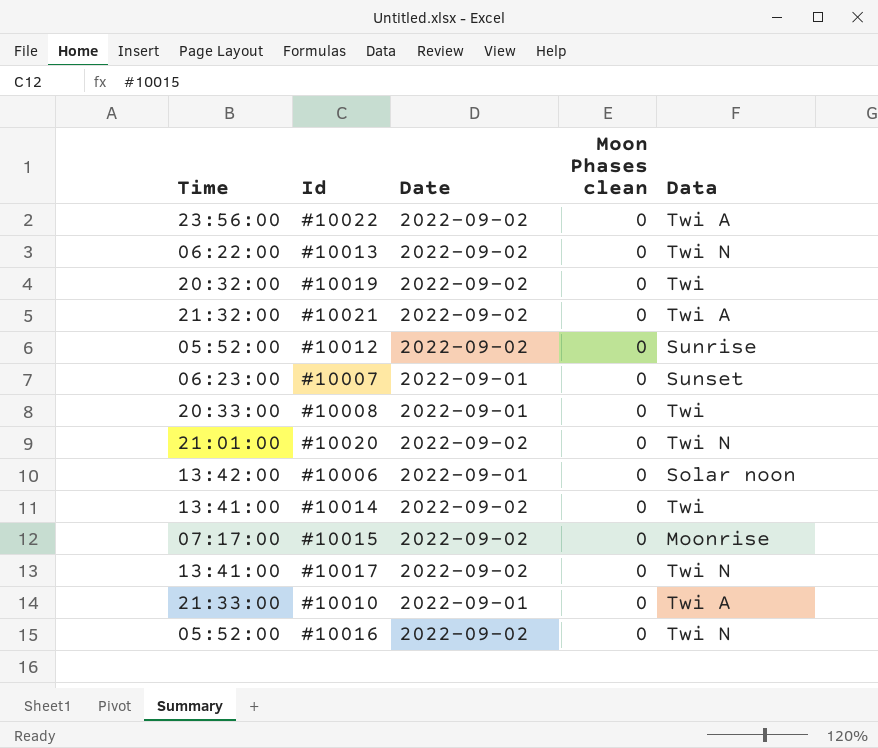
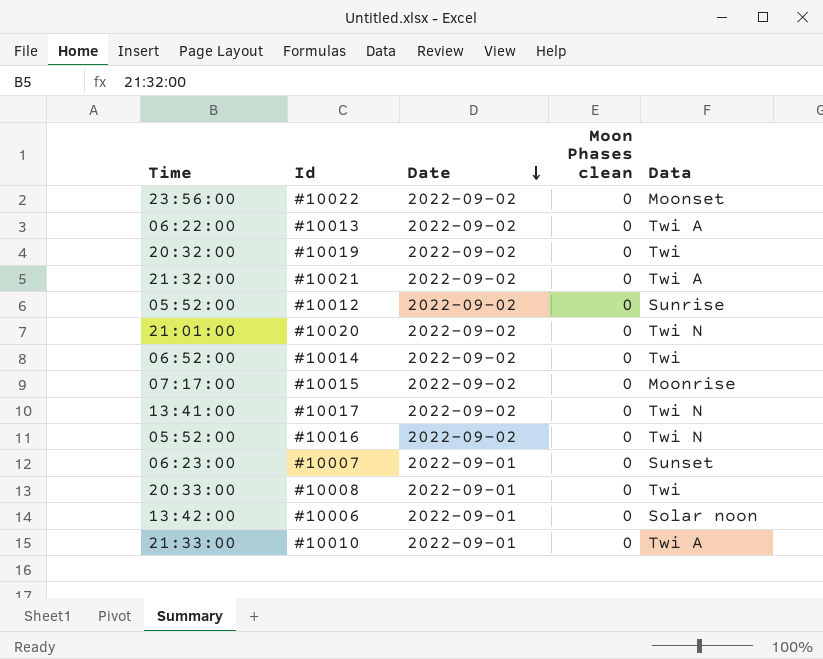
row order: none -> Date descending
#10022 | Data: Twi A -> Moonset
#10013 | Data: Twi N -> Twi A
#10014 | Time: 13:41:00 -> 06:52:00

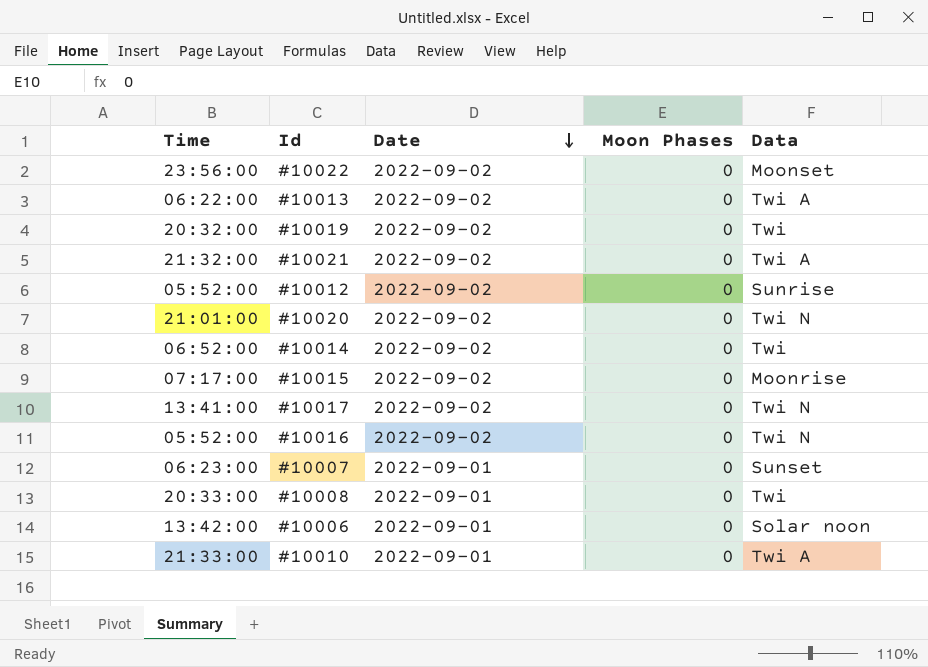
column name: Moon Phases clean -> Moon Phases

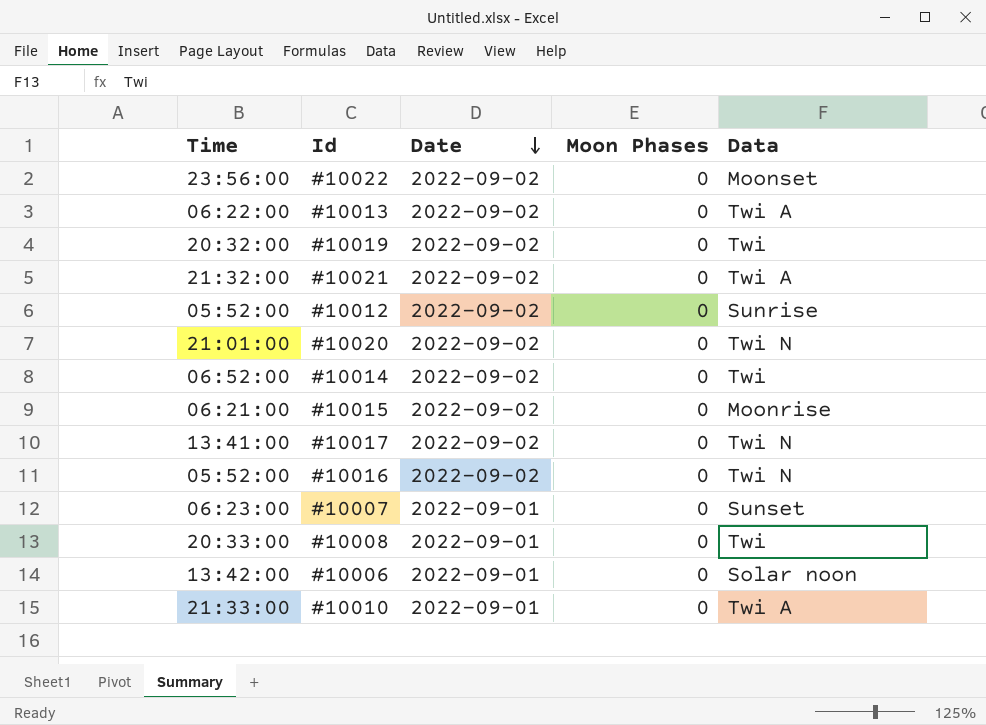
#10015 | Time: 07:17:00 -> 06:21:00

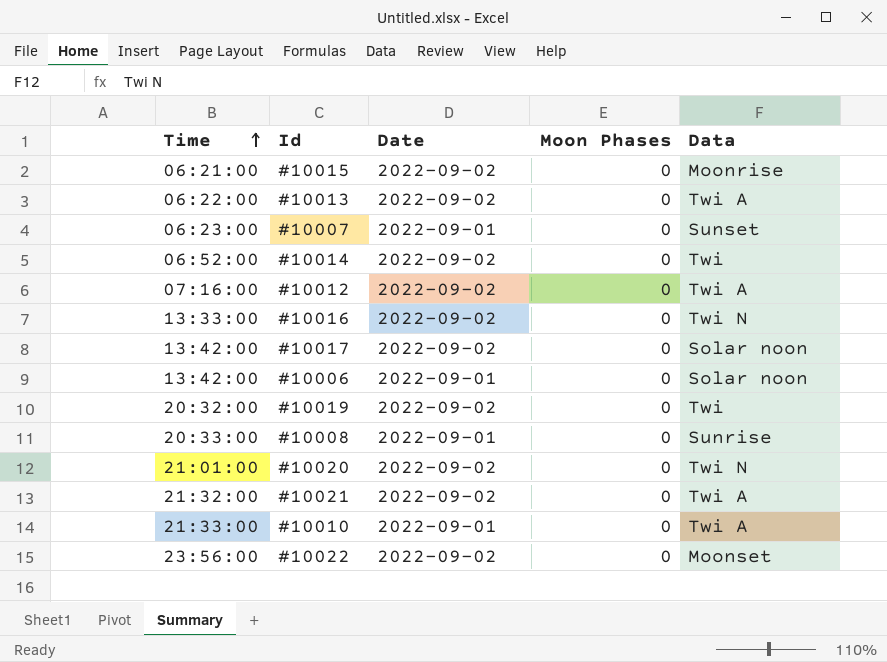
row order: Date descending -> Time ascending
#10012 | Time: 05:52:00 -> 07:16:00
#10012 | Data: Sunrise -> Twi A
#10016 | Time: 05:52:00 -> 13:33:00
#10017 | Time: 13:41:00 -> 13:42:00
#10017 | Data: Twi N -> Solar noon
#10008 | Data: Twi -> Sunrise

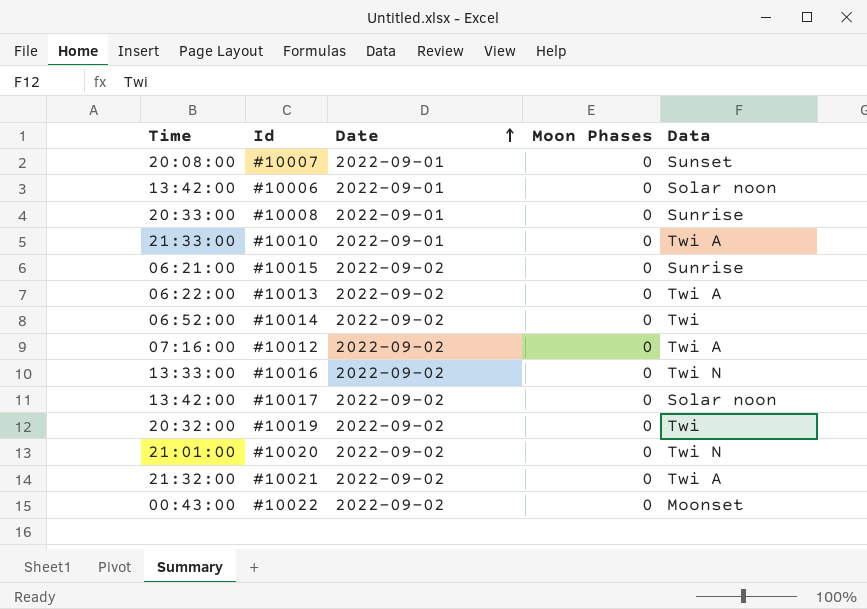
row order: Time ascending -> Date ascending
#10007 | Time: 06:23:00 -> 20:08:00
#10015 | Data: Moonrise -> Sunrise
#10022 | Time: 23:56:00 -> 00:43:00

